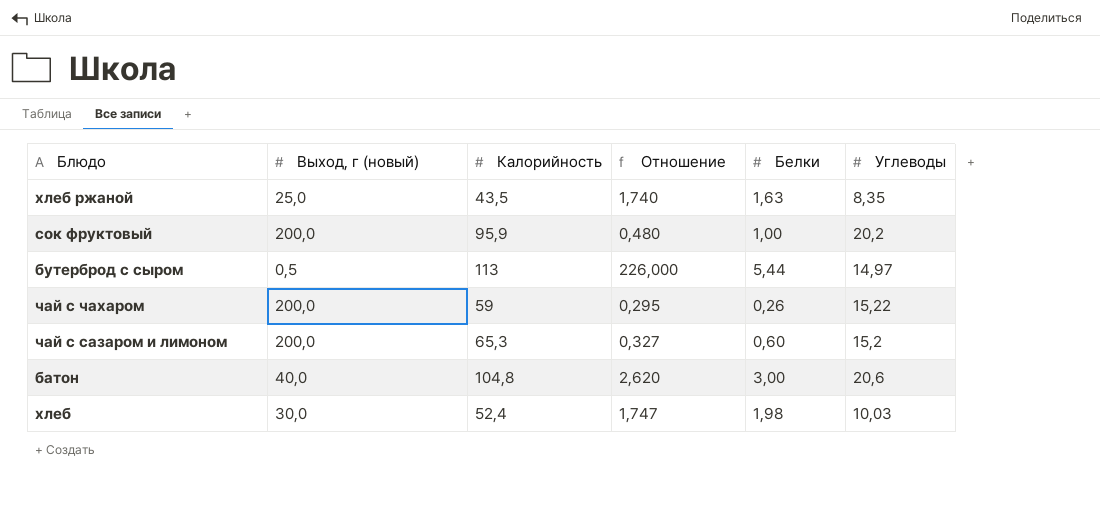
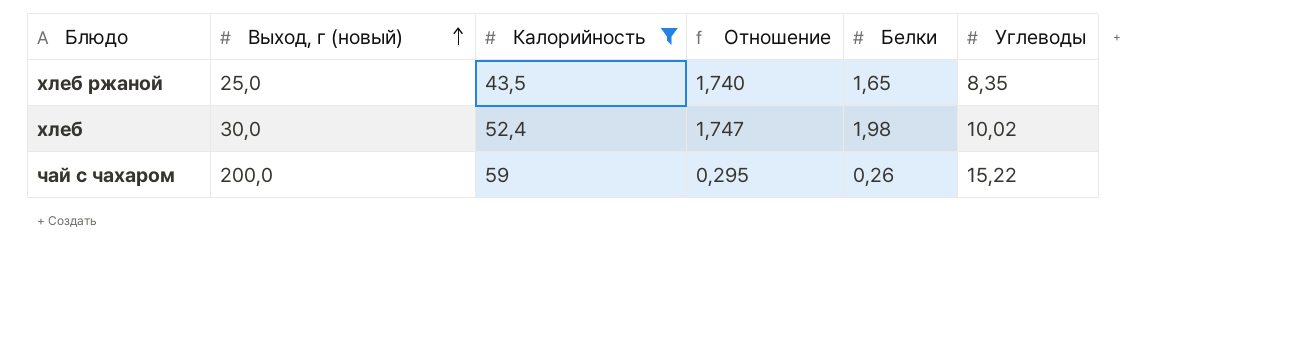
filter: none -> Калорийность <= 59
row order: none -> Выход, г (новый) ascending
хлеб ржаной | Белки: 1,63 -> 1,65
хлеб | Углеводы: 10,03 -> 10,02

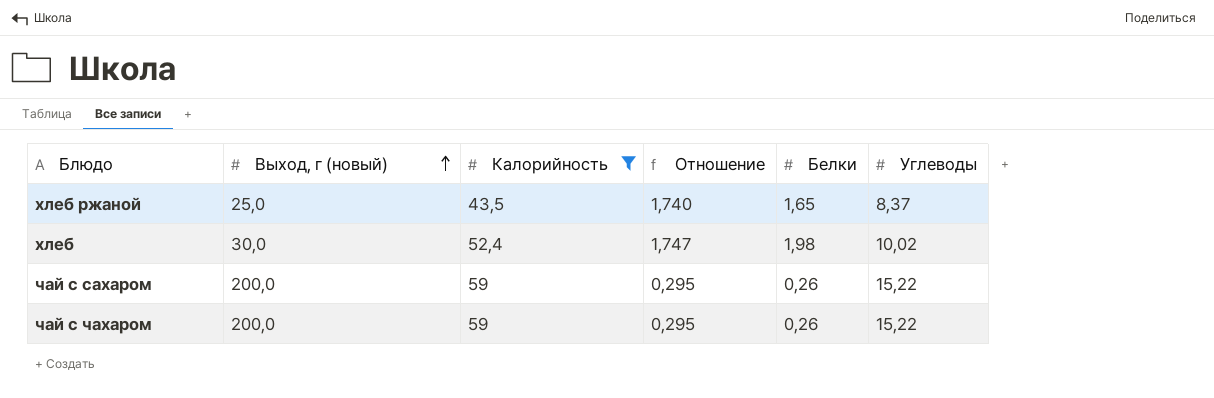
хлеб ржаной | Углеводы: 8,35 -> 8,37
row чай с сахаром: none -> 200,0 | 59 | 0,295 | 0,26 | 15,22

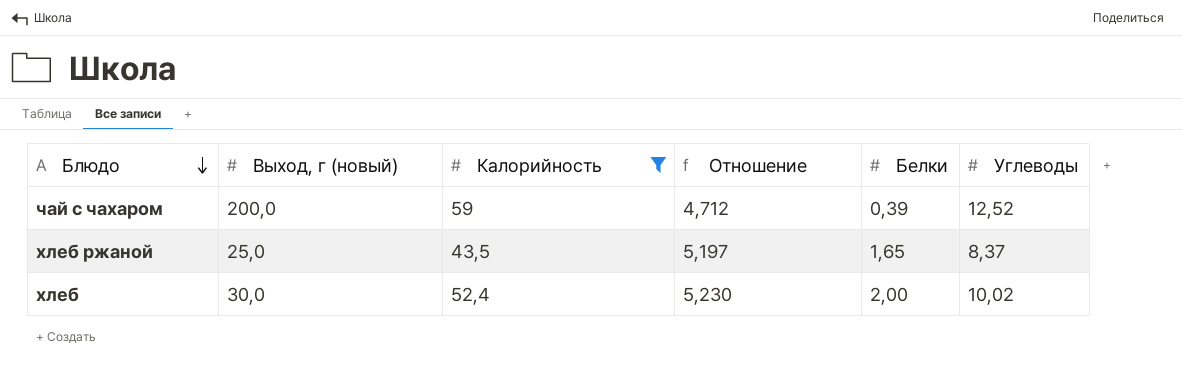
row order: Выход, г (новый) ascending -> Блюдо descending
column Отношение | formula: [Калорийность] / [Выход, г (новый)] -> [Калорийность] / [Углеводы]
row чай с сахаром: 200,0 | 59 | 0,295 | 0,26 | 15,22 -> none
чай с чахаром | Белки: 0,26 -> 0,39
чай с чахаром | Углеводы: 15,22 -> 12,52
хлеб | Белки: 1,98 -> 2,00

